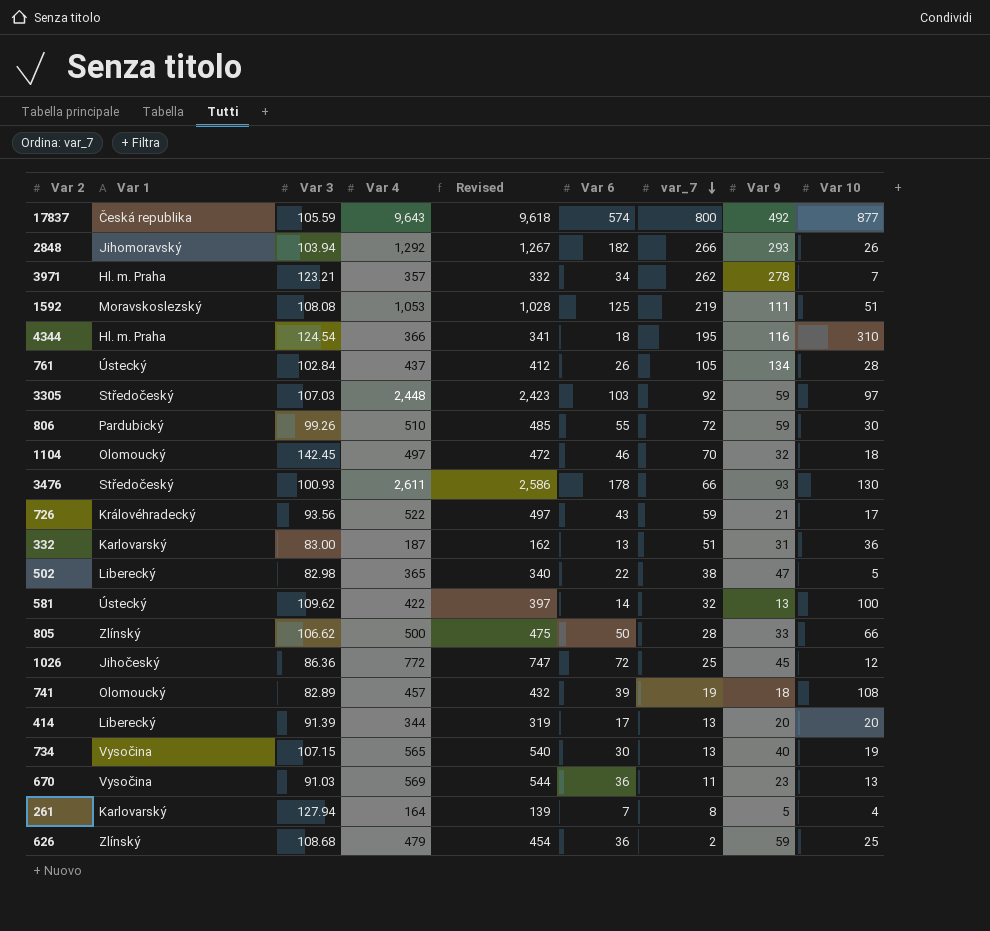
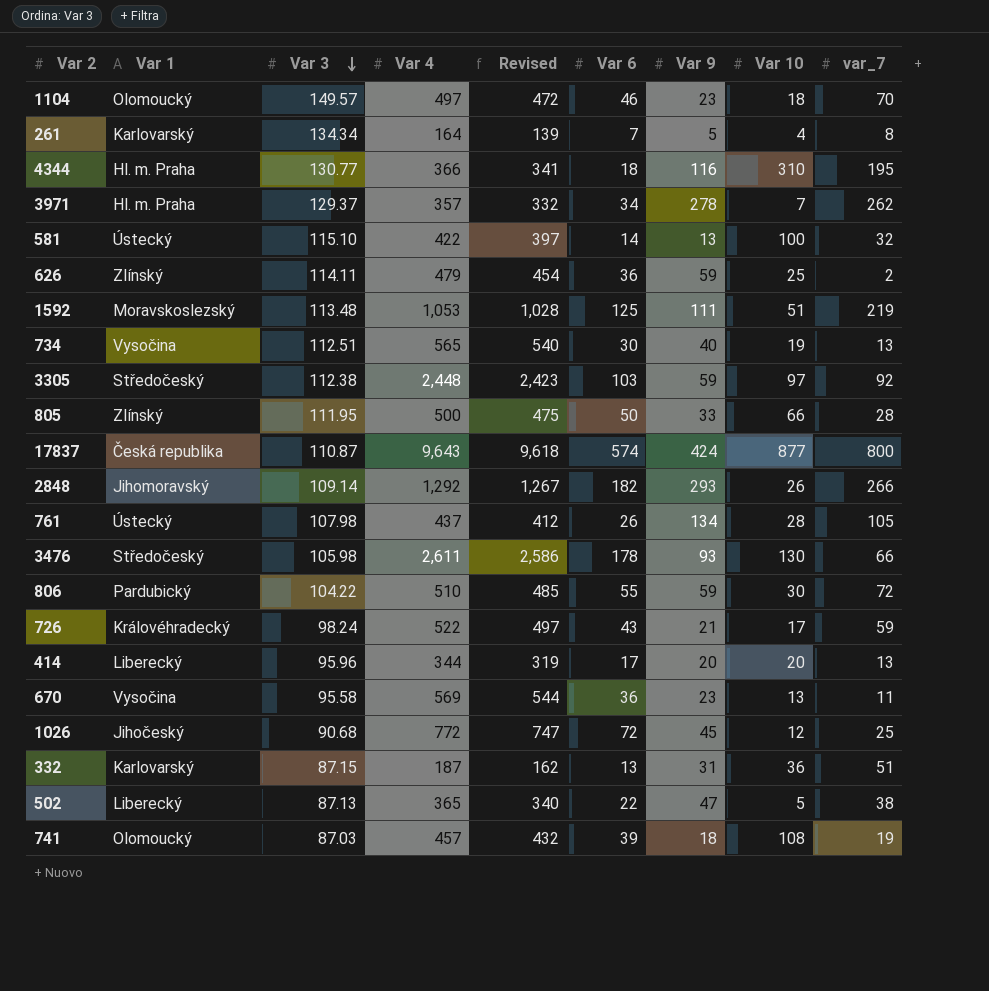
row order: var_7 descending -> Var 3 descending
column var_7 | position: 7 -> 9
1104 | Var 3: 142.45 -> 149.57
1104 | Var 9: 32 -> 23
261 | Var 3: 127.94 -> 134.34
4344 | Var 3: 124.54 -> 130.77
3971 | Var 3: 123.21 -> 129.37
581 | Var 3: 109.62 -> 115.10
626 | Var 3: 108.68 -> 114.11
1592 | Var 3: 108.08 -> 113.48
734 | Var 3: 107.15 -> 112.51
3305 | Var 3: 107.03 -> 112.38
805 | Var 3: 106.62 -> 111.95
17837 | Var 3: 105.59 -> 110.87
17837 | Var 9: 492 -> 424
2848 | Var 3: 103.94 -> 109.14
761 | Var 3: 102.84 -> 107.98
3476 | Var 3: 100.93 -> 105.98
806 | Var 3: 99.26 -> 104.22
726 | Var 3: 93.56 -> 98.24
414 | Var 3: 91.39 -> 95.96
670 | Var 3: 91.03 -> 95.58
1026 | Var 3: 86.36 -> 90.68
332 | Var 3: 83.00 -> 87.15
502 | Var 3: 82.98 -> 87.13
741 | Var 3: 82.89 -> 87.03

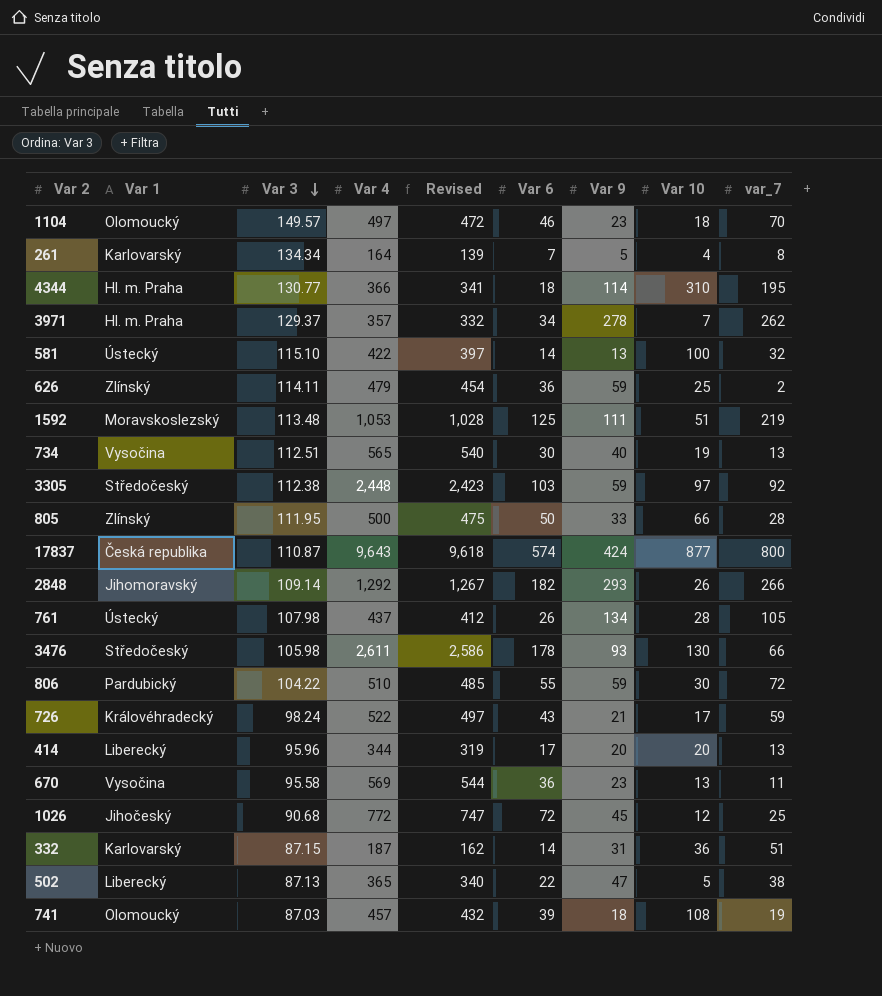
4344 | Var 9: 116 -> 114
332 | Var 6: 13 -> 14

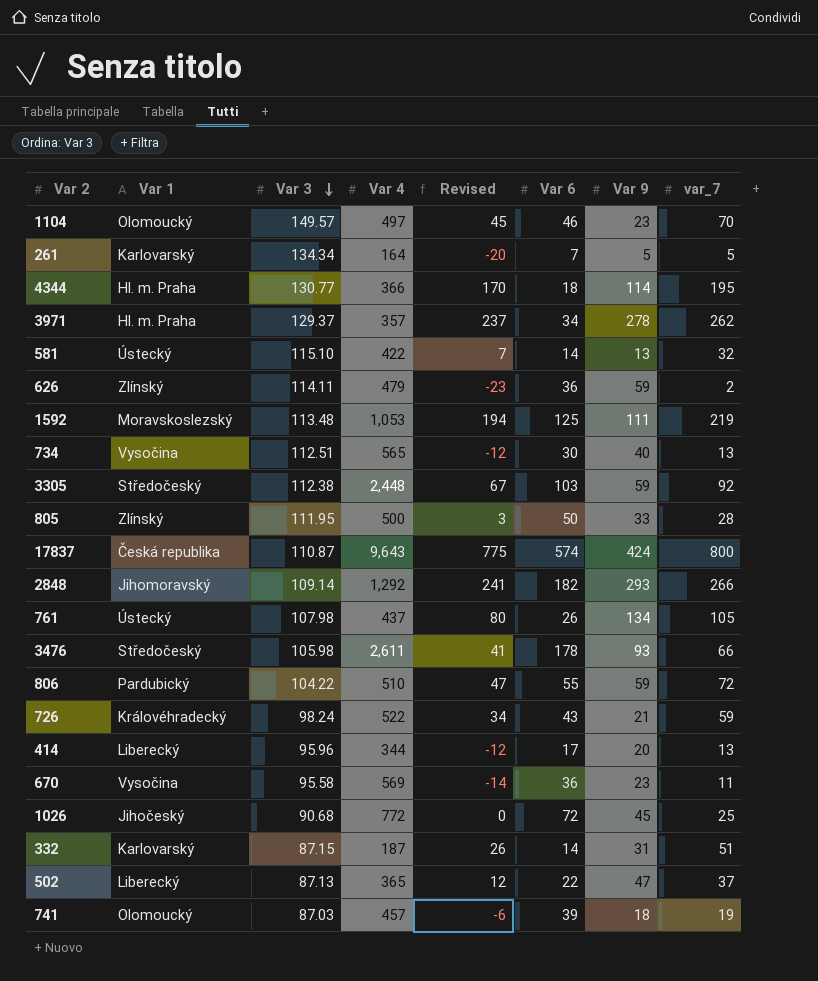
column Var 10 | position: 8 -> none
column Revised | formula: [Var 4] - 25 -> [var_7] - 25
261 | var_7: 8 -> 5
502 | var_7: 38 -> 37

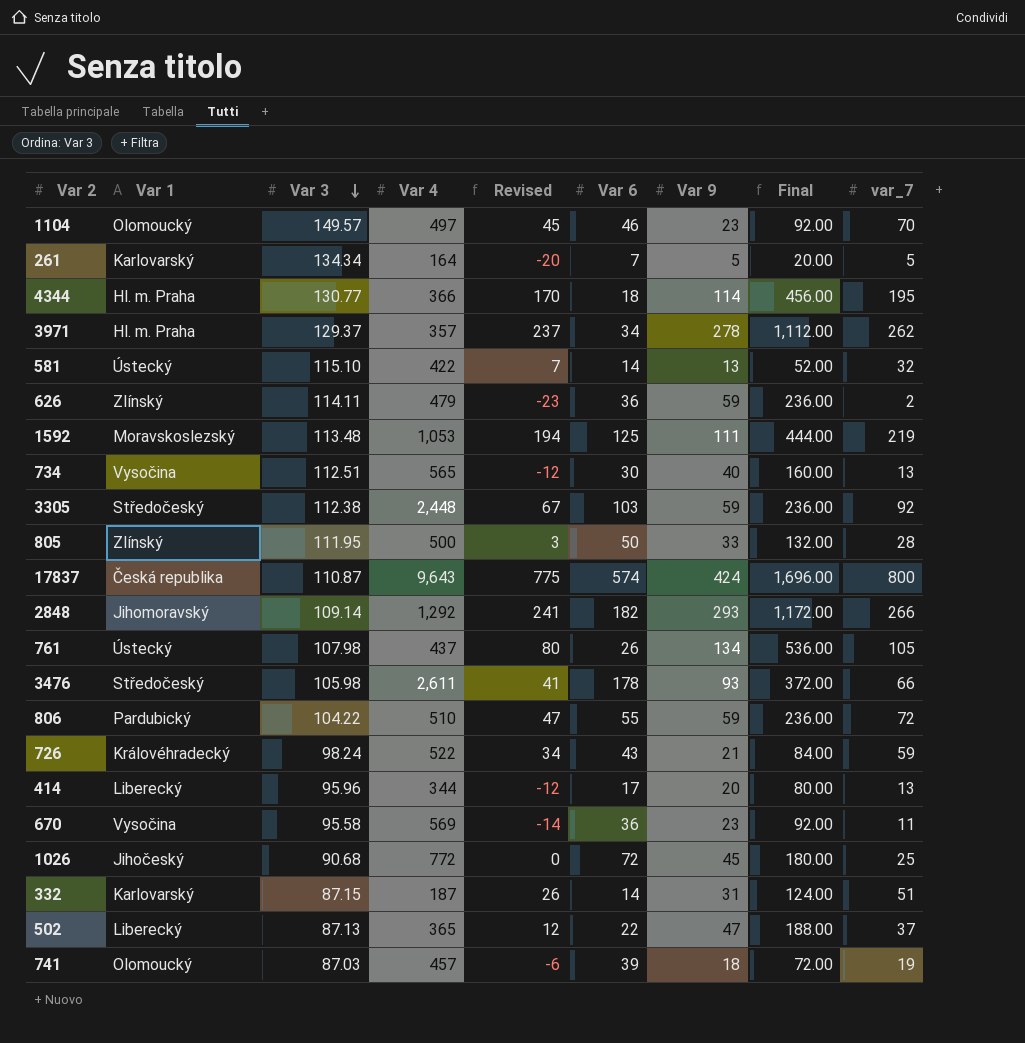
column Final | formula: none -> [Var 9] * 4

